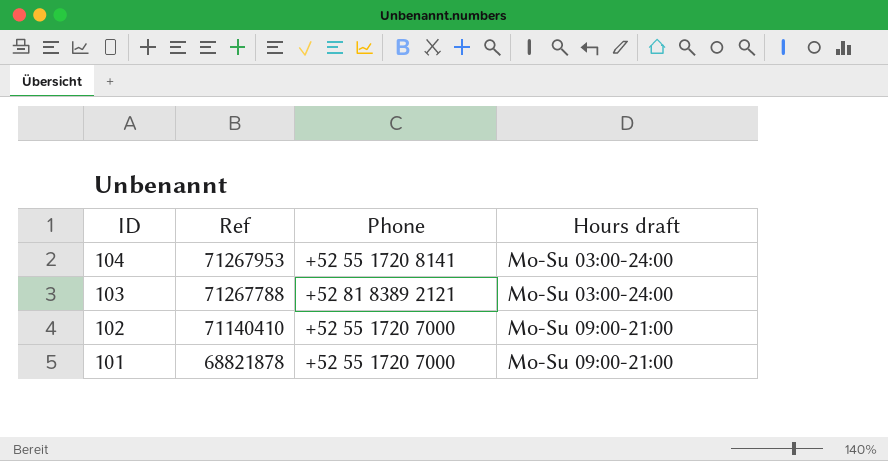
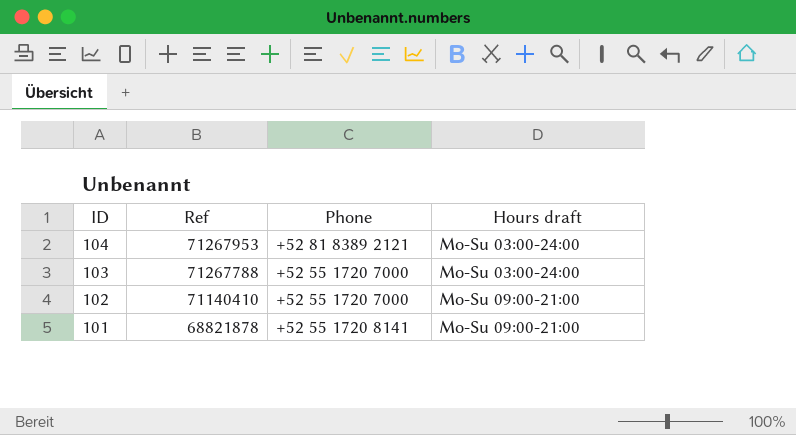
104 | Phone: +52 55 1720 8141 -> +52 81 8389 2121
103 | Phone: +52 81 8389 2121 -> +52 55 1720 7000
101 | Phone: +52 55 1720 7000 -> +52 55 1720 8141

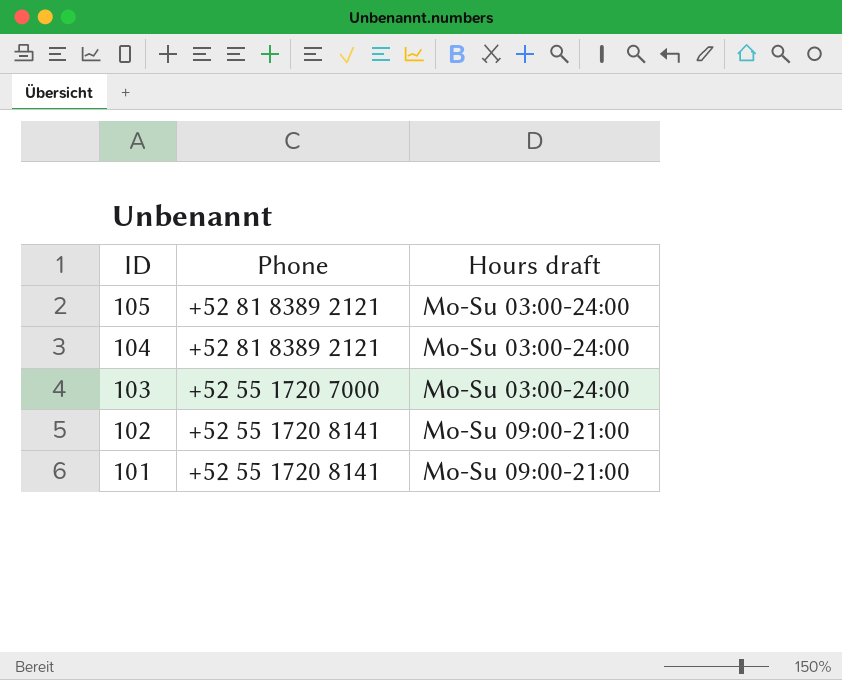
column Ref | position: 2 -> none
row 105: none -> +52 81 8389 2121 | Mo-Su 03:00-24:00
102 | Phone: +52 55 1720 7000 -> +52 55 1720 8141

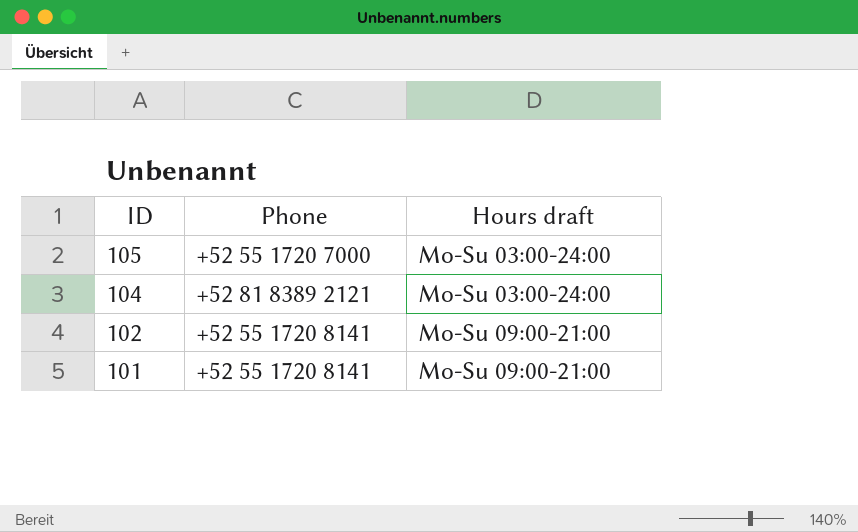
row 103: +52 55 1720 7000 | Mo-Su 03:00-24:00 -> none
105 | Phone: +52 81 8389 2121 -> +52 55 1720 7000

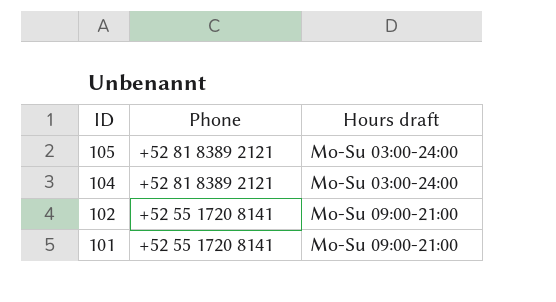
105 | Phone: +52 55 1720 7000 -> +52 81 8389 2121

